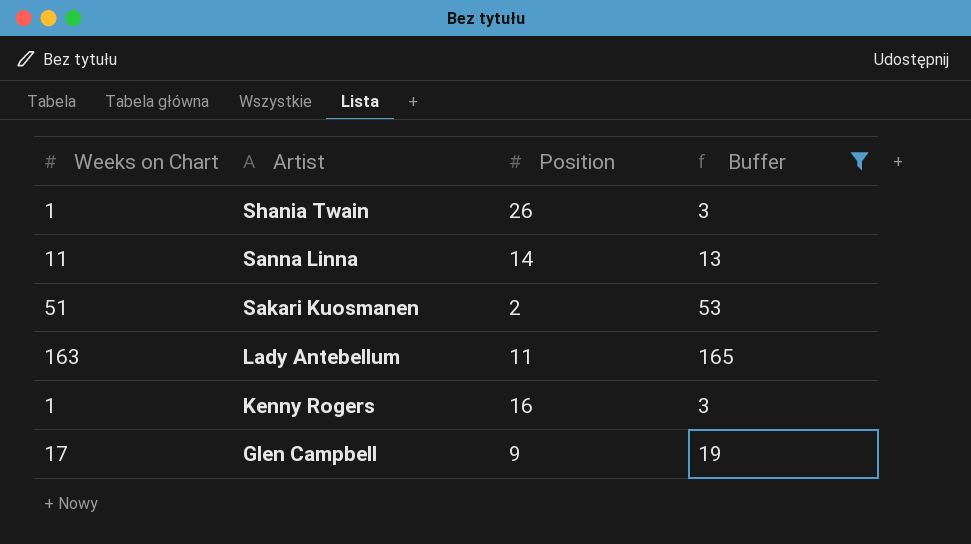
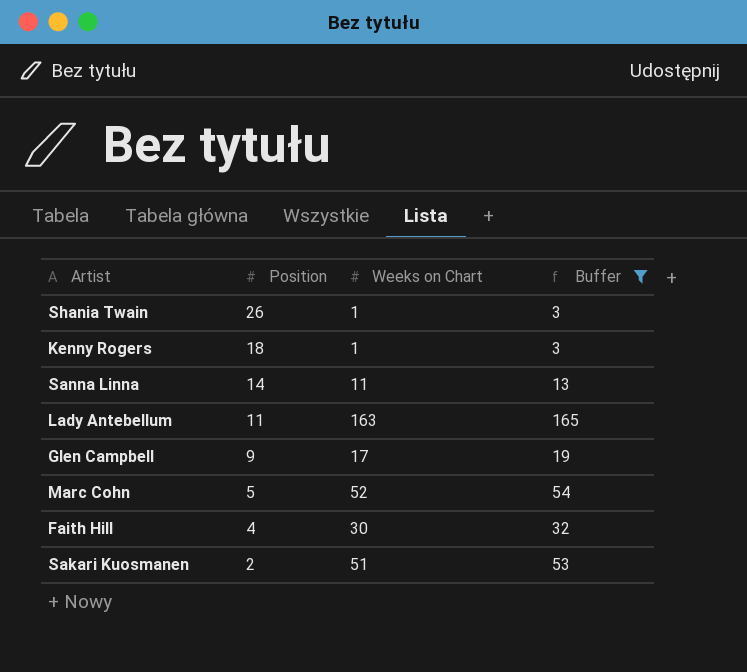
row order: Artist descending -> Position descending
column Weeks on Chart | position: 1 -> 3
Kenny Rogers | Position: 16 -> 18
row Marc Cohn: none -> 5 | 52 | 54
row Faith Hill: none -> 4 | 30 | 32

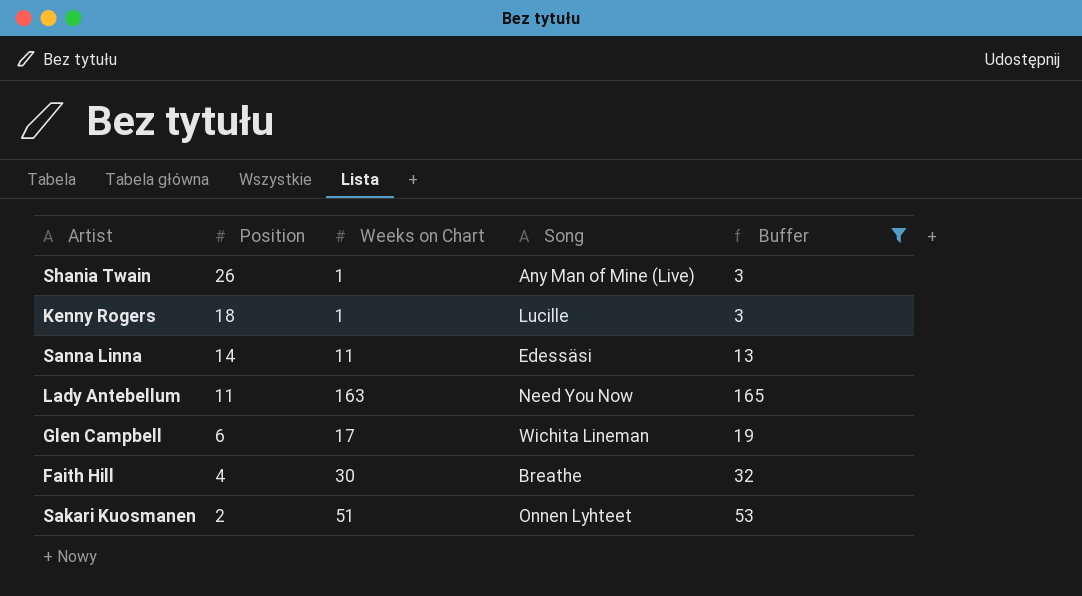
column Song | position: none -> 4
row Marc Cohn: 5 | 52 | 54 -> none
Glen Campbell | Position: 9 -> 6

